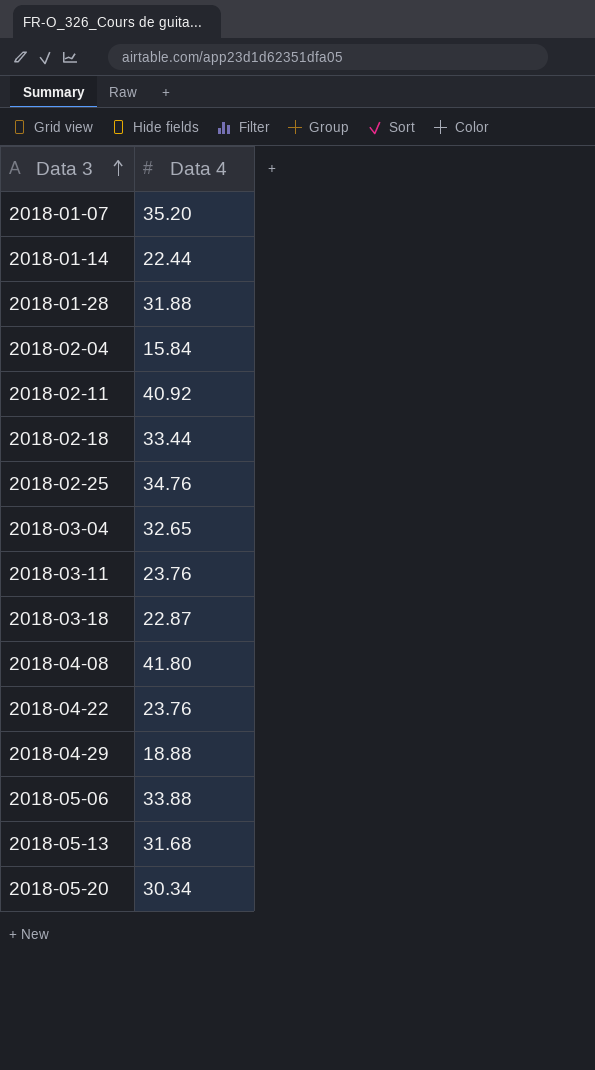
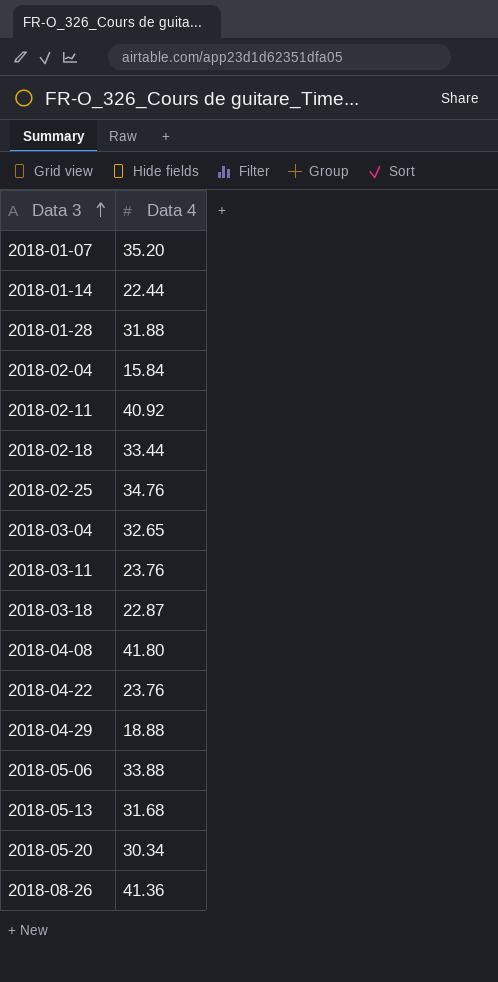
row 2018-08-26: none -> 41.36

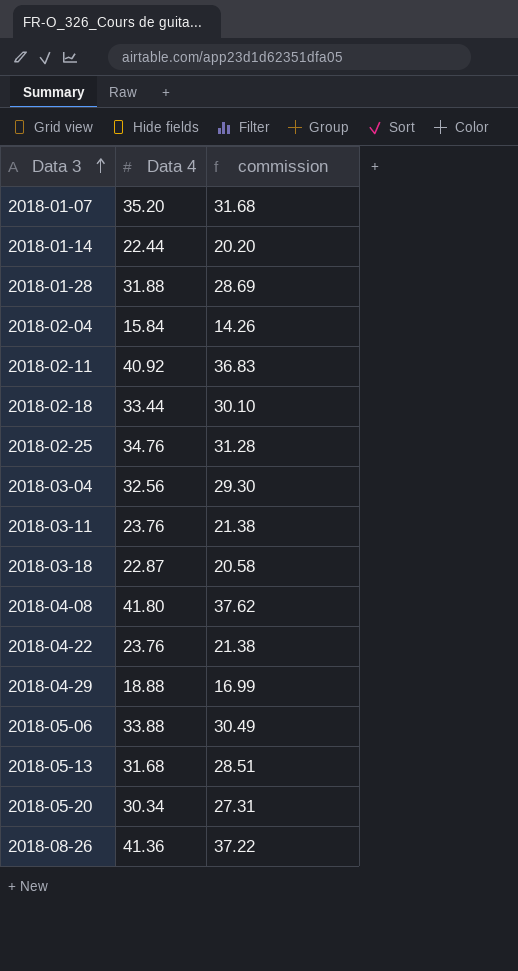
column commission | formula: none -> [Data 4] * 0.9
2018-03-04 | Data 4: 32.65 -> 32.56

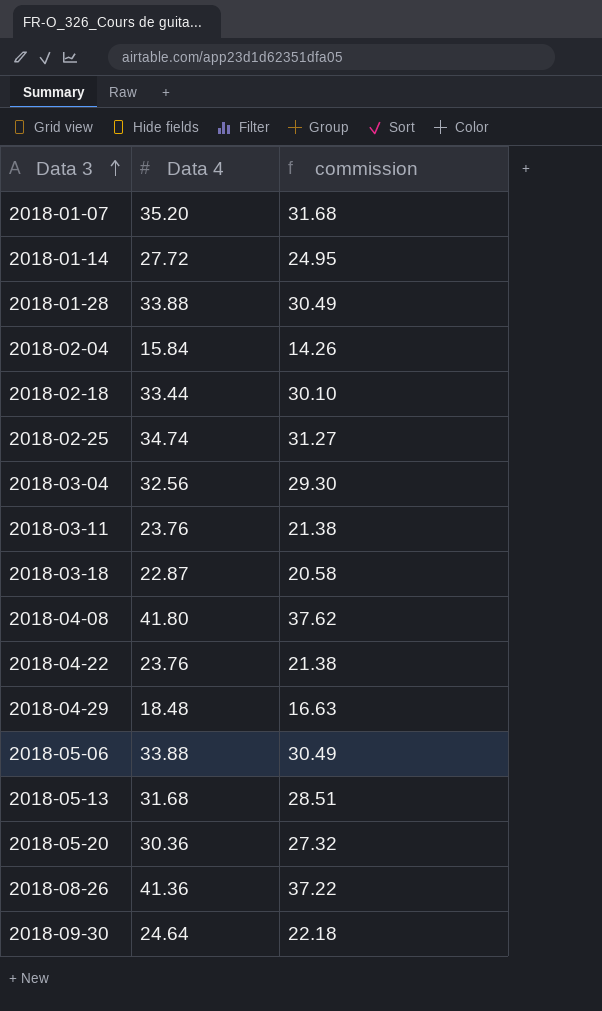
row 2018-02-11: 40.92 | 36.83 -> none
2018-01-14 | Data 4: 22.44 -> 27.72
2018-01-14 | commission: 20.20 -> 24.95
2018-01-28 | Data 4: 31.88 -> 33.88
2018-01-28 | commission: 28.69 -> 30.49
2018-02-25 | Data 4: 34.76 -> 34.74
2018-02-25 | commission: 31.28 -> 31.27
2018-04-29 | Data 4: 18.88 -> 18.48
2018-04-29 | commission: 16.99 -> 16.63
2018-05-20 | Data 4: 30.34 -> 30.36
2018-05-20 | commission: 27.31 -> 27.32
row 2018-09-30: none -> 24.64 | 22.18

